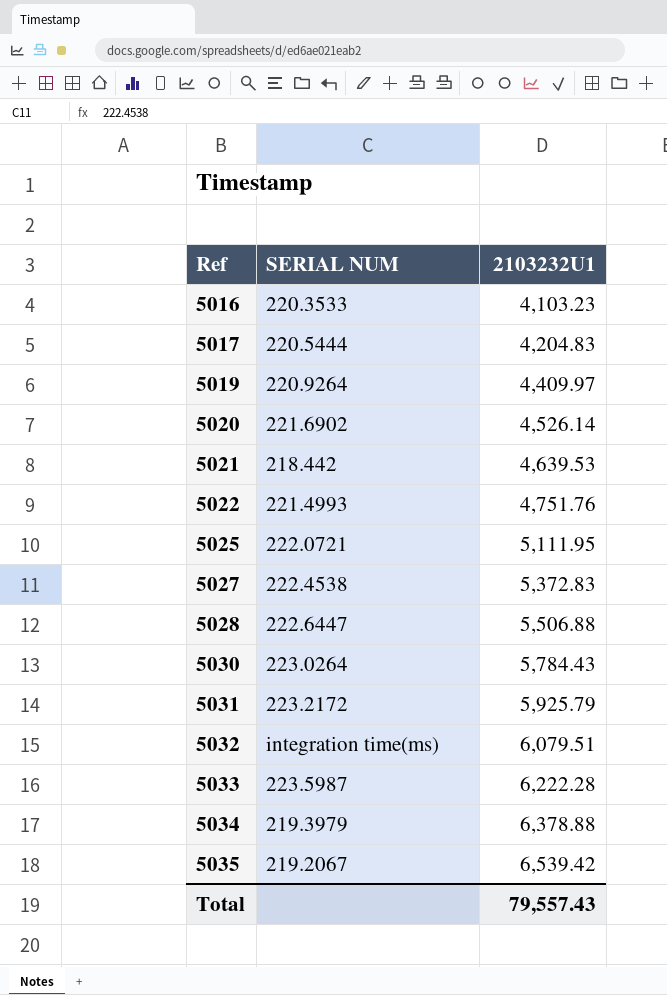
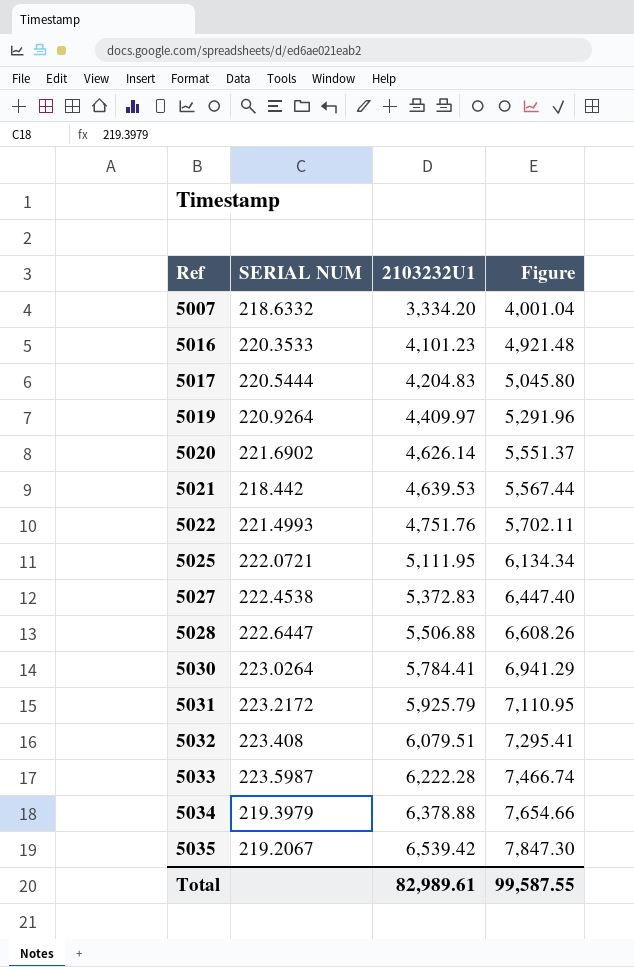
column Figure | formula: none -> [2103232U1] * 1.2
row 5007: none -> 218.6332 | 3,334.20 | 4,001.04
5016 | 2103232U1: 4,103.23 -> 4,101.23
5020 | 2103232U1: 4,526.14 -> 4,626.14
5030 | 2103232U1: 5,784.43 -> 5,784.41
5032 | SERIAL NUM: integration time(ms) -> 223.408
Total | 2103232U1: 79,557.43 -> 82,989.61

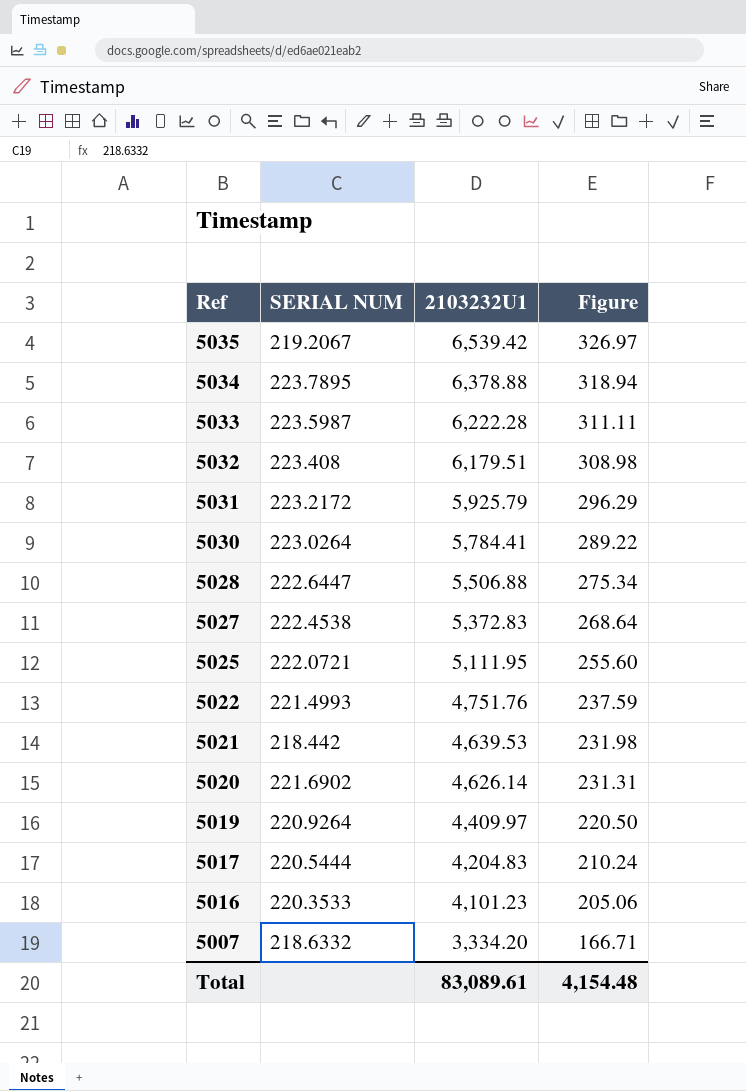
row order: Ref ascending -> Ref descending
column Figure | formula: [2103232U1] * 1.2 -> [2103232U1] * 0.05
5034 | SERIAL NUM: 219.3979 -> 223.7895
5032 | 2103232U1: 6,079.51 -> 6,179.51
Total | 2103232U1: 82,989.61 -> 83,089.61
Total | Figure: 99,587.55 -> 4,154.48

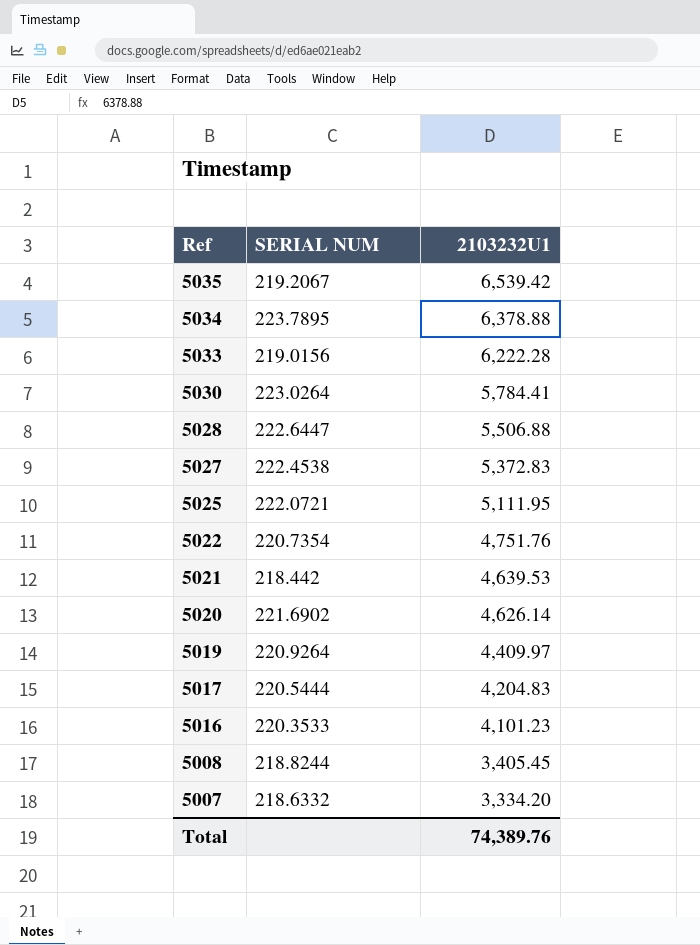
column Figure | formula: [2103232U1] * 0.05 -> none
row 5032: 223.408 | 6,179.51 | 308.98 -> none
row 5031: 223.2172 | 5,925.79 | 296.29 -> none
5033 | SERIAL NUM: 223.5987 -> 219.0156
5022 | SERIAL NUM: 221.4993 -> 220.7354
row 5008: none -> 218.8244 | 3,405.45
Total | 2103232U1: 83,089.61 -> 74,389.76

